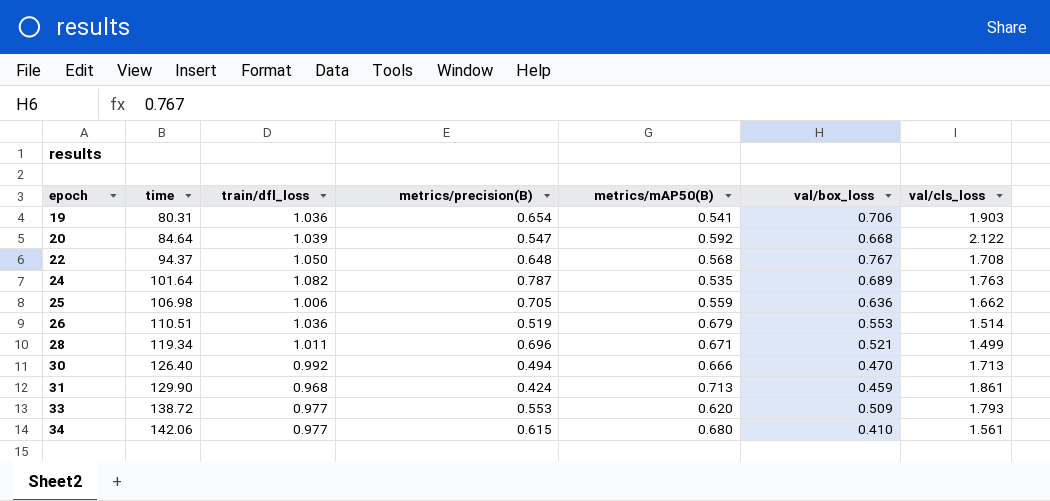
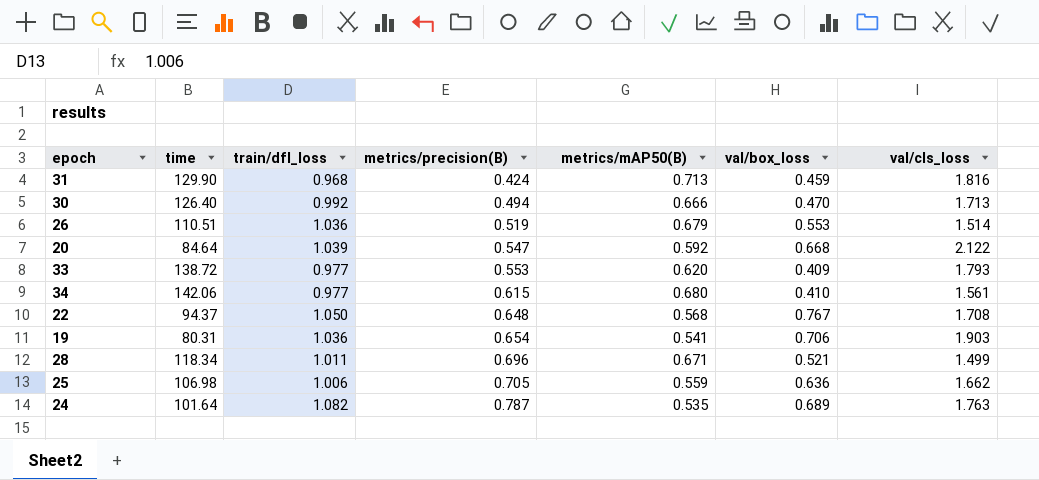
row order: epoch ascending -> metrics/precision(B) ascending
31 | val/cls_loss: 1.861 -> 1.816
33 | val/box_loss: 0.509 -> 0.409
28 | time: 119.34 -> 118.34

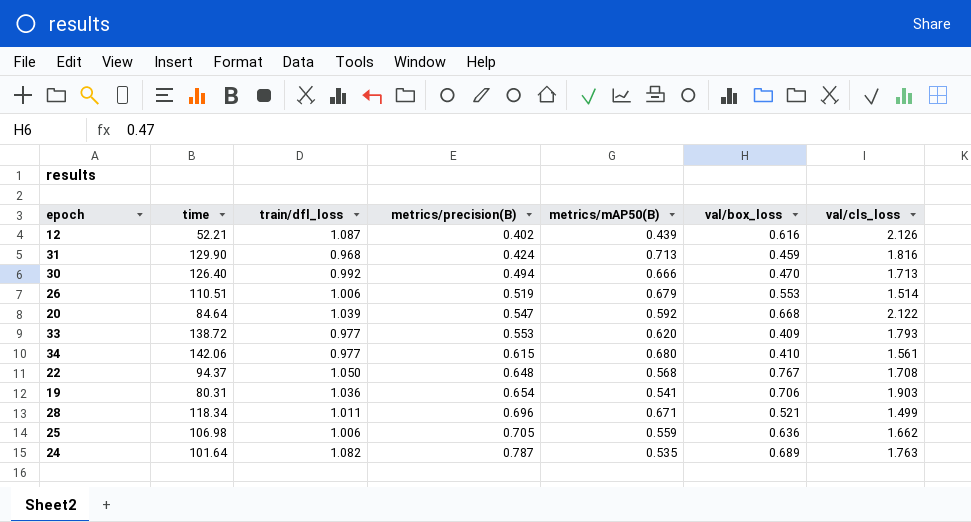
row 12: none -> 52.21 | 1.087 | 0.402 | 0.439 | 0.616 | 2.126
26 | train/dfl_loss: 1.036 -> 1.006

